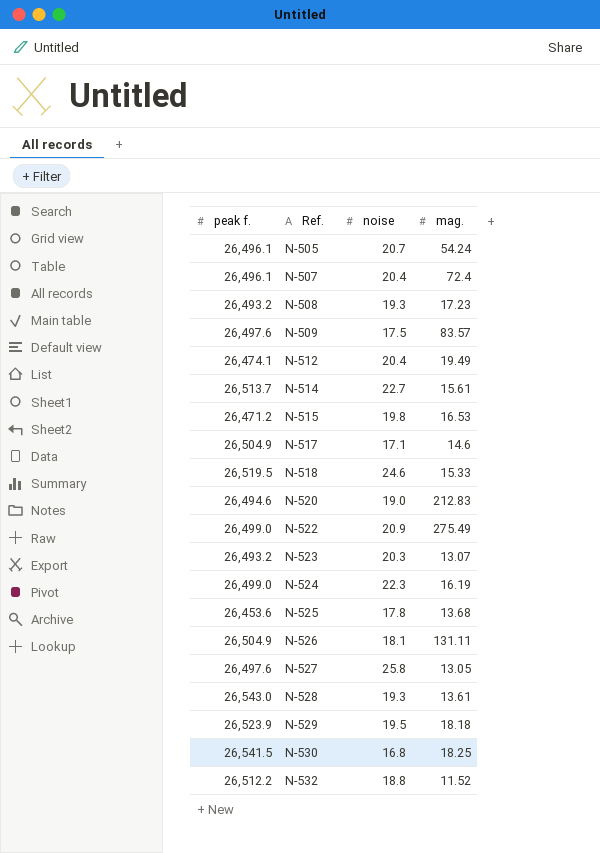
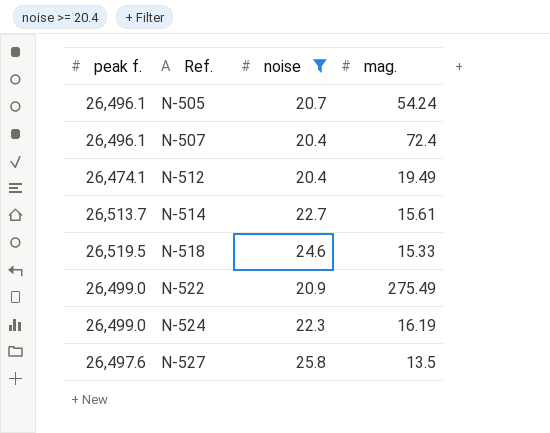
filter: none -> noise >= 20.4
N-527 | mag.: 13.05 -> 13.5

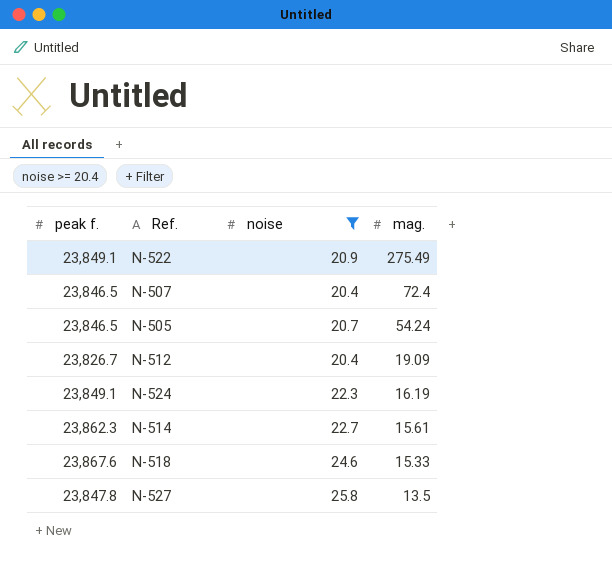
row order: Ref. ascending -> mag. descending
N-522 | peak f.: 26,499.0 -> 23,849.1
N-507 | peak f.: 26,496.1 -> 23,846.5
N-505 | peak f.: 26,496.1 -> 23,846.5
N-512 | peak f.: 26,474.1 -> 23,826.7
N-512 | mag.: 19.49 -> 19.09
N-524 | peak f.: 26,499.0 -> 23,849.1
N-514 | peak f.: 26,513.7 -> 23,862.3
N-518 | peak f.: 26,519.5 -> 23,867.6
N-527 | peak f.: 26,497.6 -> 23,847.8

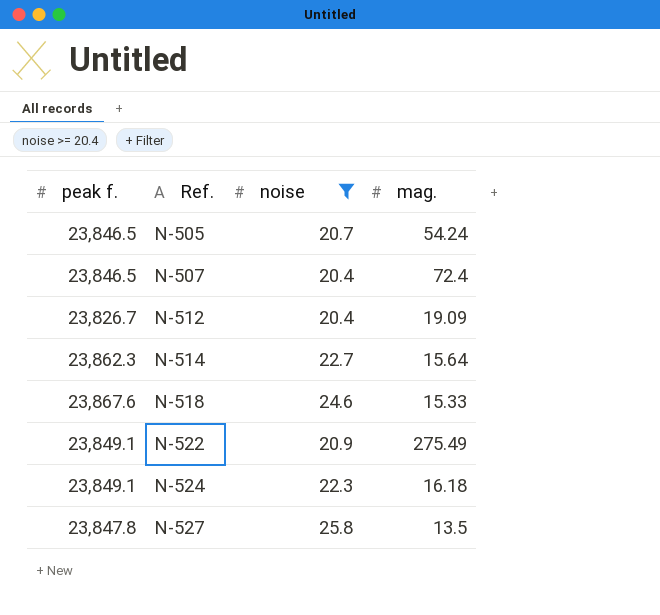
row order: mag. descending -> Ref. ascending
N-514 | mag.: 15.61 -> 15.64
N-524 | mag.: 16.19 -> 16.18

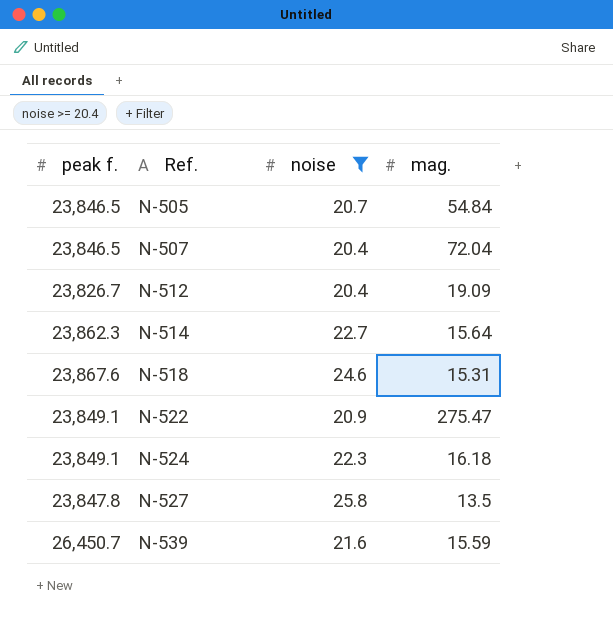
N-505 | mag.: 54.24 -> 54.84
N-507 | mag.: 72.4 -> 72.04
N-518 | mag.: 15.33 -> 15.31
N-522 | mag.: 275.49 -> 275.47
row N-539: none -> 26,450.7 | 21.6 | 15.59

